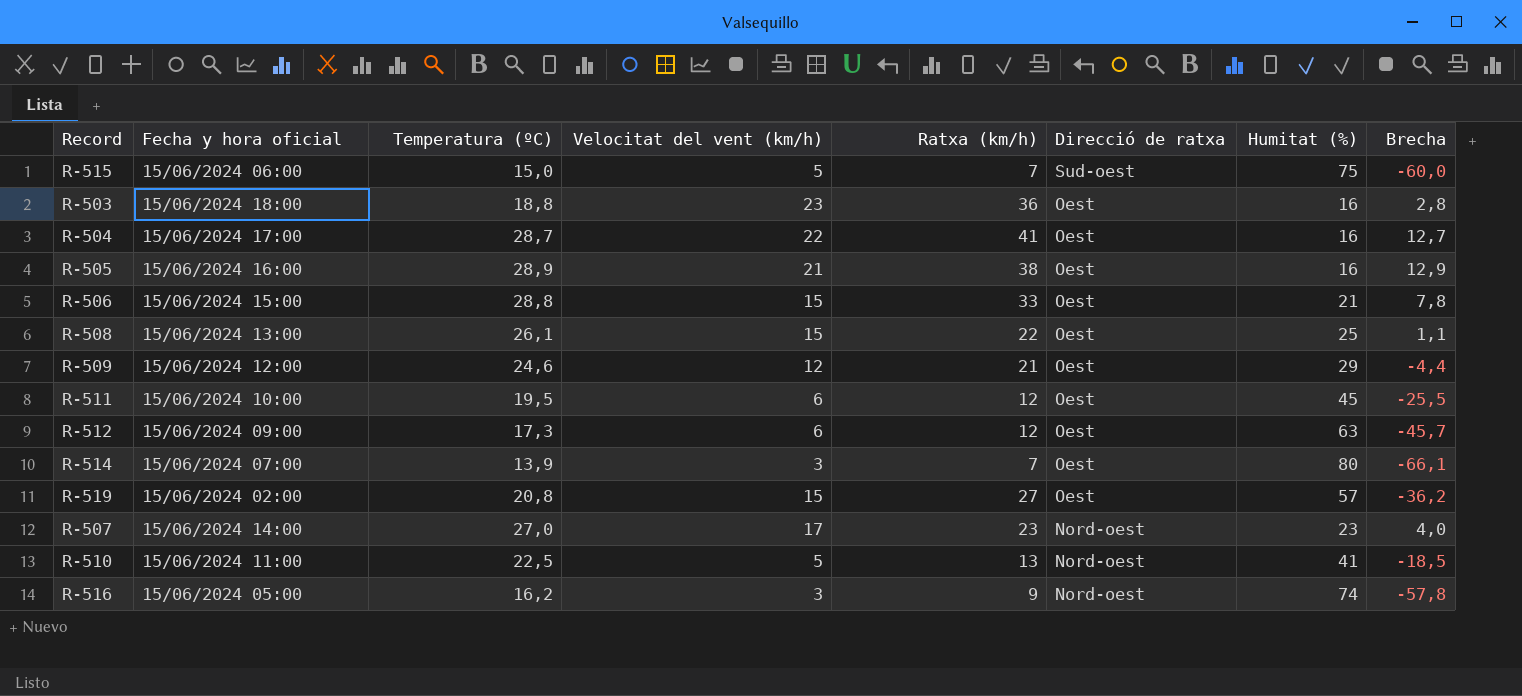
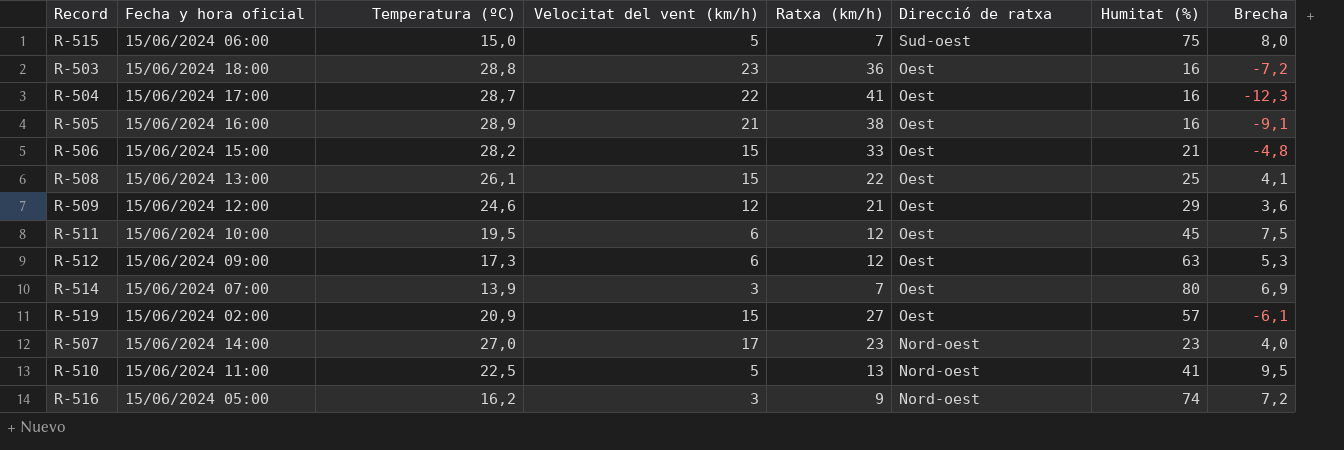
column Brecha | formula: [Temperatura (ºC)] - [Humitat (%)] -> [Temperatura (ºC)] - [Ratxa (km/h)]
R-503 | Temperatura (ºC): 18,8 -> 28,8
R-506 | Temperatura (ºC): 28,8 -> 28,2
R-519 | Temperatura (ºC): 20,8 -> 20,9

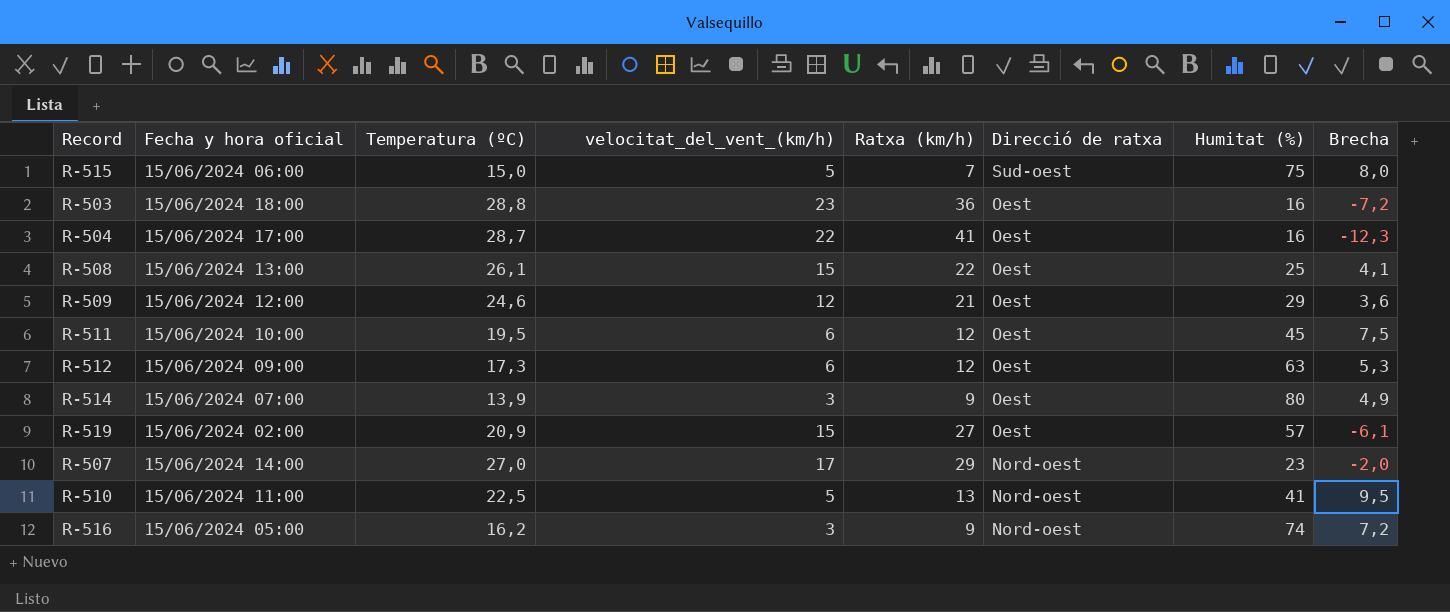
column name: Velocitat del vent (km/h) -> velocitat_del_vent_(km/h)
row R-505: 15/06/2024 16:00 | 28,9 | 21 | 38 | Oest | 16 | -9,1 -> none
row R-506: 15/06/2024 15:00 | 28,2 | 15 | 33 | Oest | 21 | -4,8 -> none
R-514 | Ratxa (km/h): 7 -> 9
R-514 | Brecha: 6,9 -> 4,9
R-507 | Ratxa (km/h): 23 -> 29
R-507 | Brecha: 4,0 -> -2,0

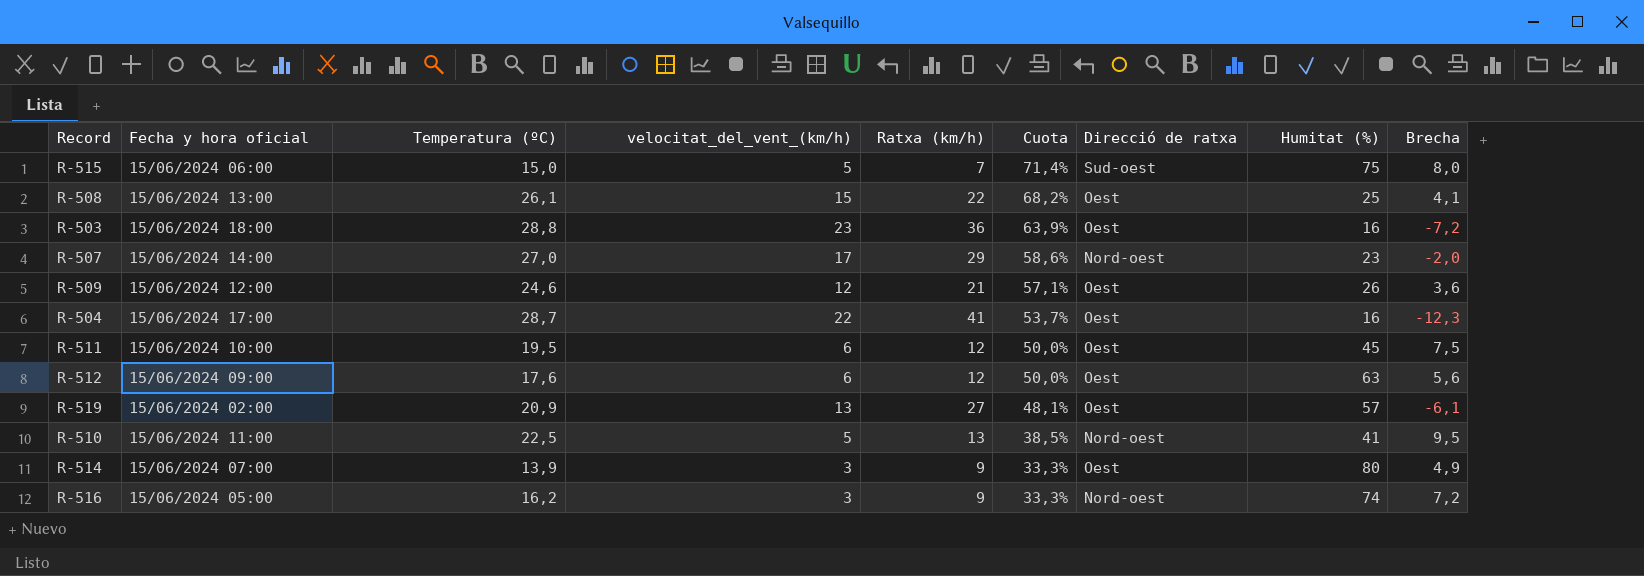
row order: Direcció de ratxa descending -> Cuota descending
column Cuota | formula: none -> [velocitat_del_vent_(km/h)] / [Ratxa (km/h)]
R-509 | Humitat (%): 29 -> 26
R-512 | Temperatura (ºC): 17,3 -> 17,6
R-512 | Brecha: 5,3 -> 5,6
R-519 | velocitat_del_vent_(km/h): 15 -> 13

